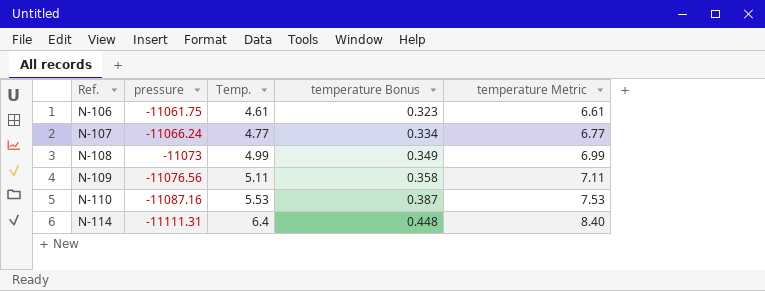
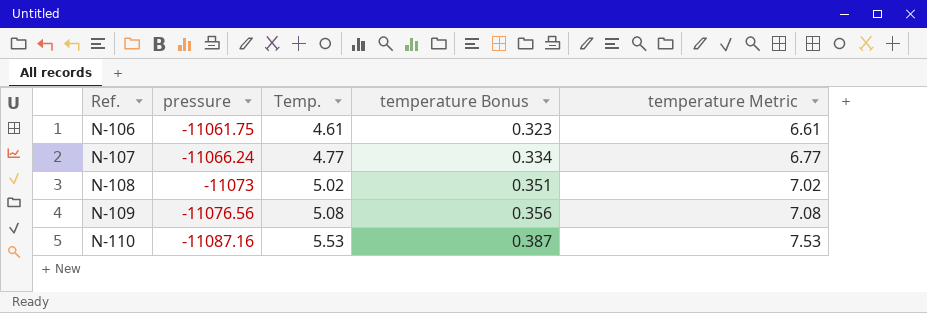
row N-114: -11111.31 | 6.4 | 0.448 | 8.40 -> none
N-108 | Temp.: 4.99 -> 5.02
N-108 | temperature Bonus: 0.349 -> 0.351
N-108 | temperature Metric: 6.99 -> 7.02
N-109 | Temp.: 5.11 -> 5.08
N-109 | temperature Bonus: 0.358 -> 0.356
N-109 | temperature Metric: 7.11 -> 7.08

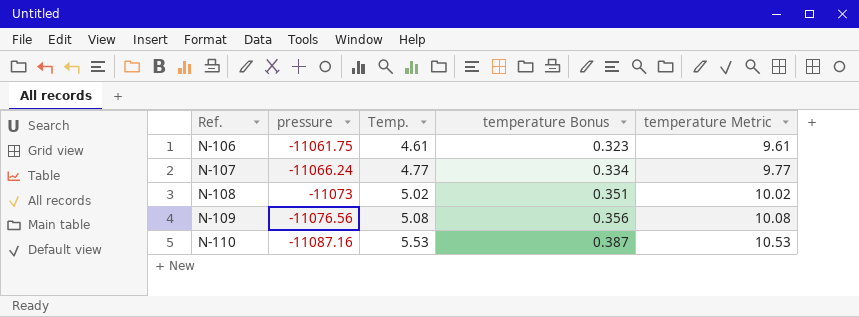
column temperature Metric | formula: [Temp.] + 2 -> [Temp.] + 5

